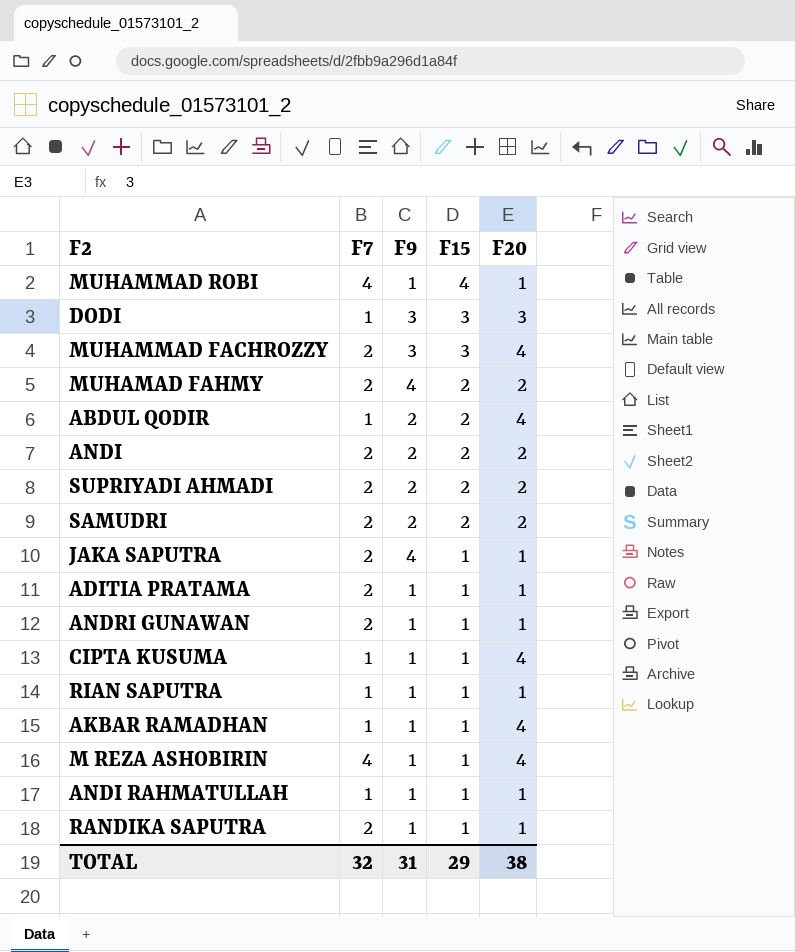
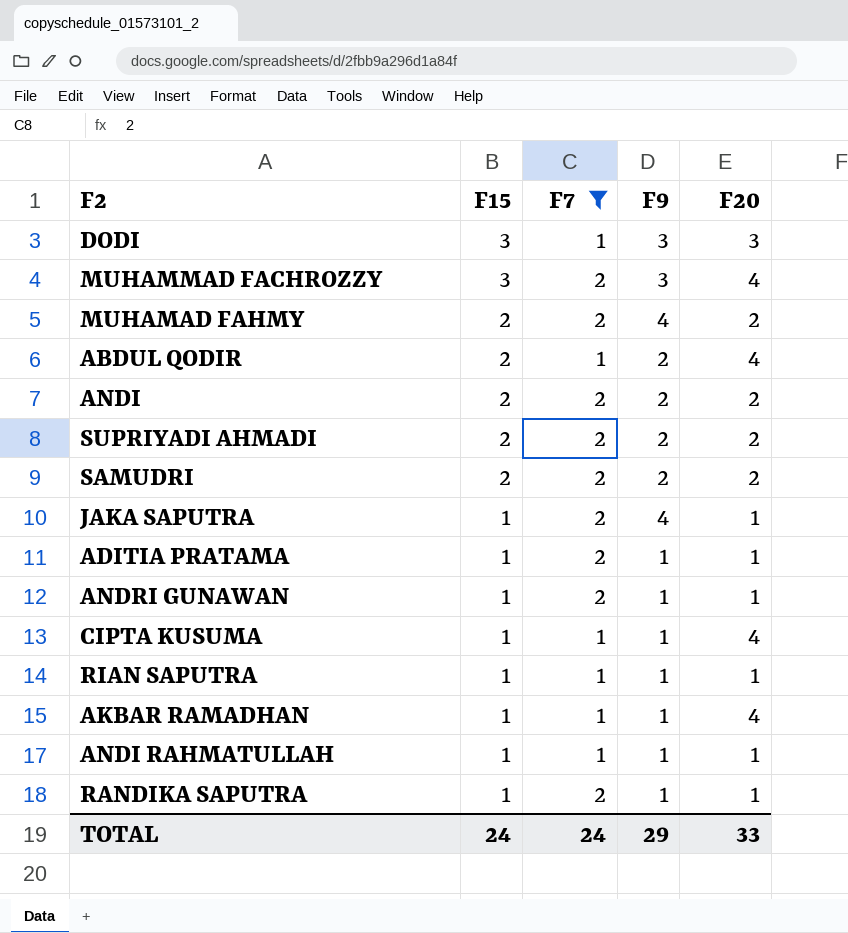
filter: none -> F7 != 4
column F15 | position: 4 -> 2
TOTAL | F15: 29 -> 24
TOTAL | F7: 32 -> 24
TOTAL | F9: 31 -> 29
TOTAL | F20: 38 -> 33

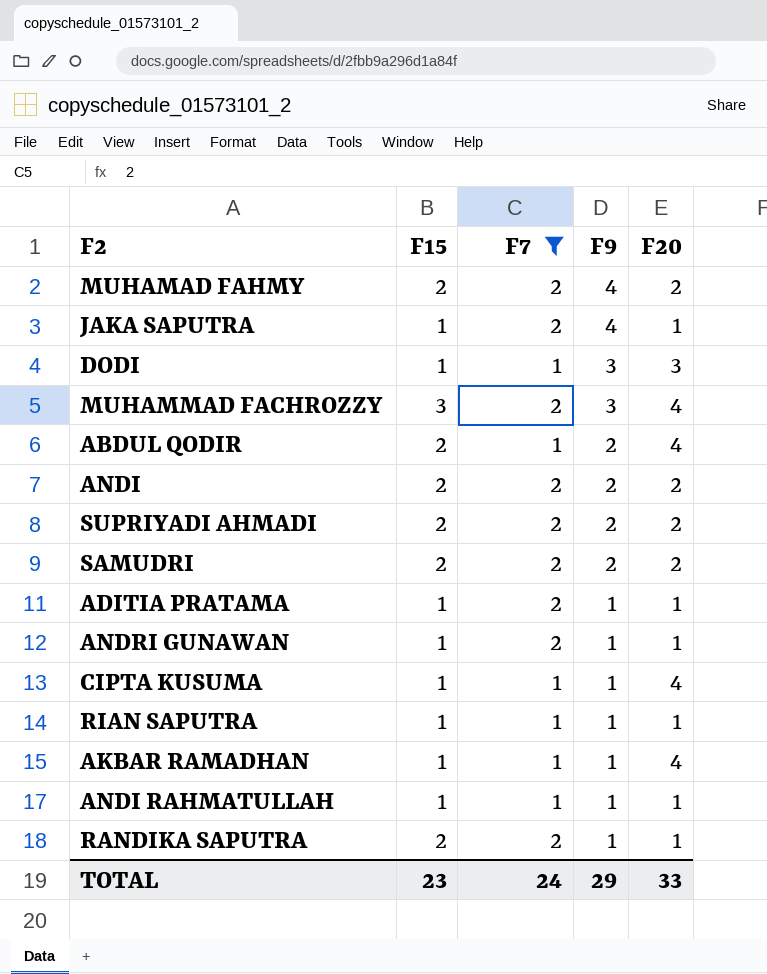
row order: F15 descending -> F9 descending
DODI | F15: 3 -> 1
RANDIKA SAPUTRA | F15: 1 -> 2
TOTAL | F15: 24 -> 23

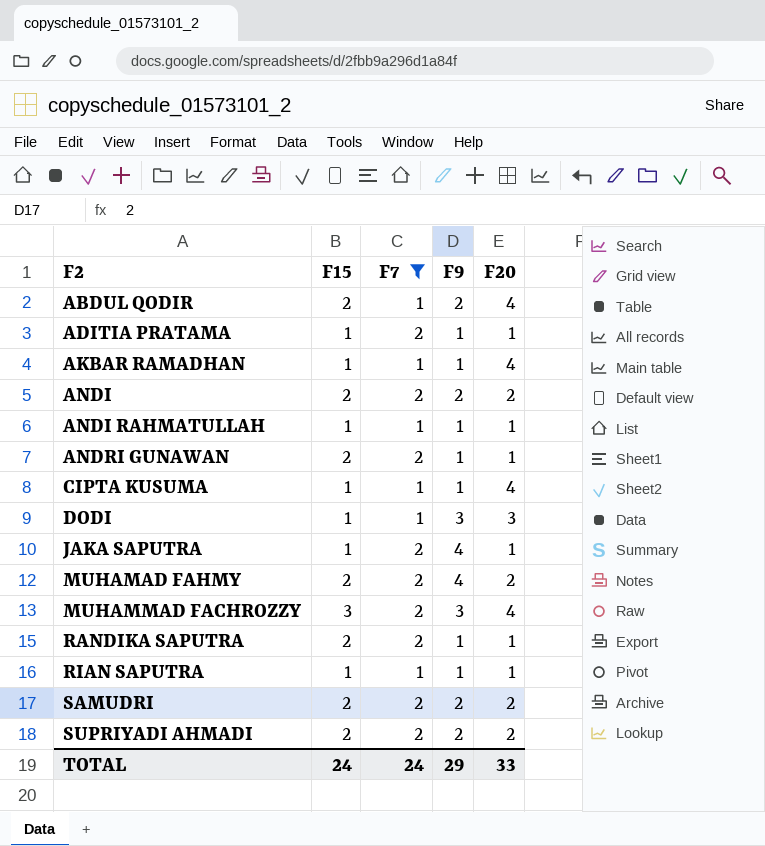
row order: F9 descending -> F2 ascending
ANDRI GUNAWAN | F15: 1 -> 2
TOTAL | F15: 23 -> 24

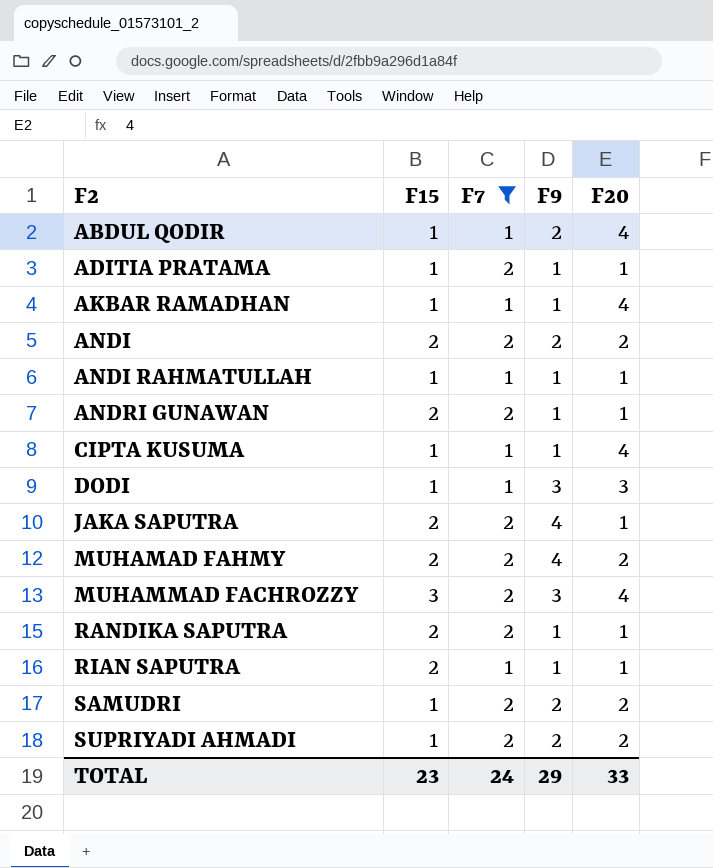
ABDUL QODIR | F15: 2 -> 1
JAKA SAPUTRA | F15: 1 -> 2
RIAN SAPUTRA | F15: 1 -> 2
SAMUDRI | F15: 2 -> 1
SUPRIYADI AHMADI | F15: 2 -> 1
TOTAL | F15: 24 -> 23

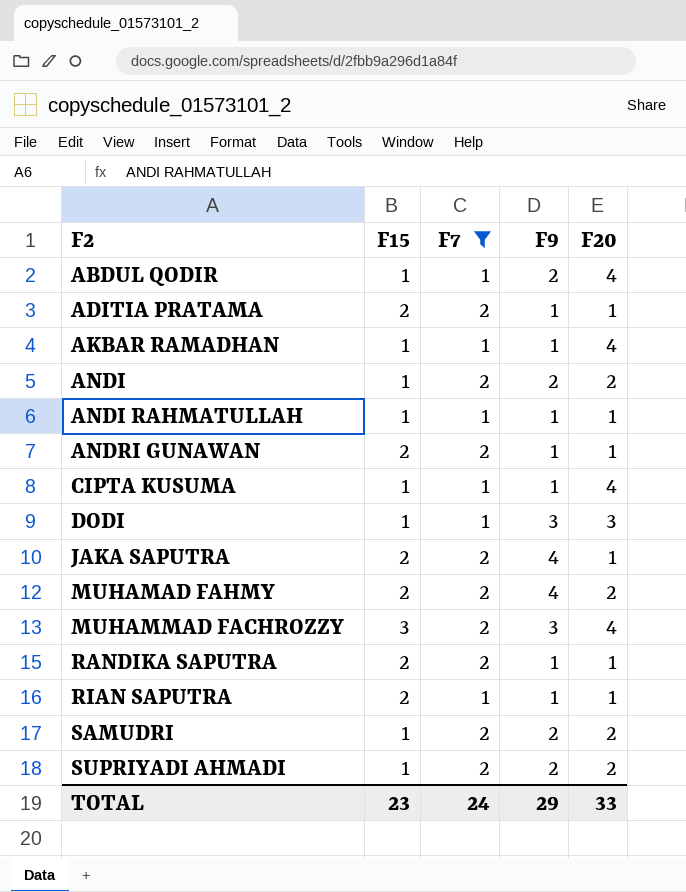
ADITIA PRATAMA | F15: 1 -> 2
ANDI | F15: 2 -> 1

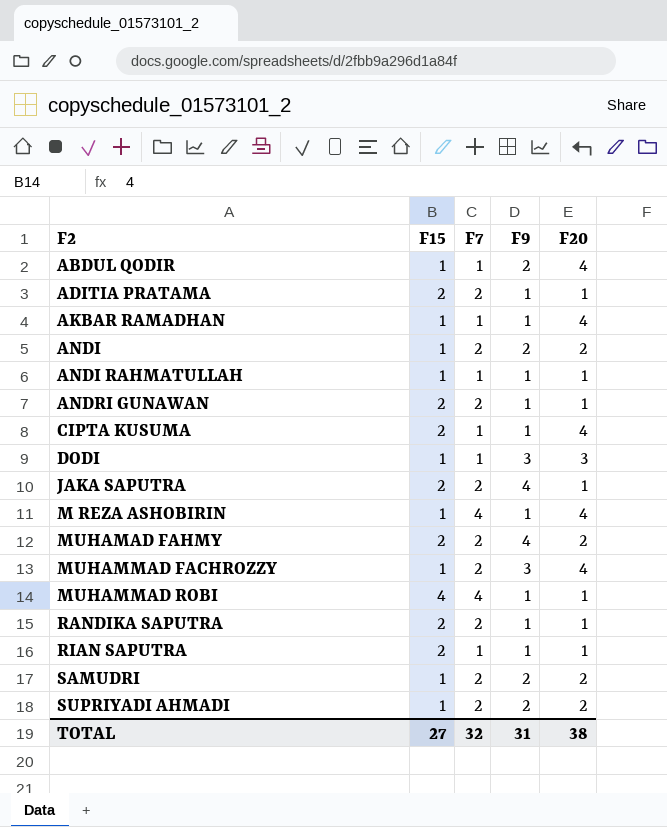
filter: F7 != 4 -> none
CIPTA KUSUMA | F15: 1 -> 2
MUHAMMAD FACHROZZY | F15: 3 -> 1
TOTAL | F15: 23 -> 27
TOTAL | F7: 24 -> 32
TOTAL | F9: 29 -> 31
TOTAL | F20: 33 -> 38

